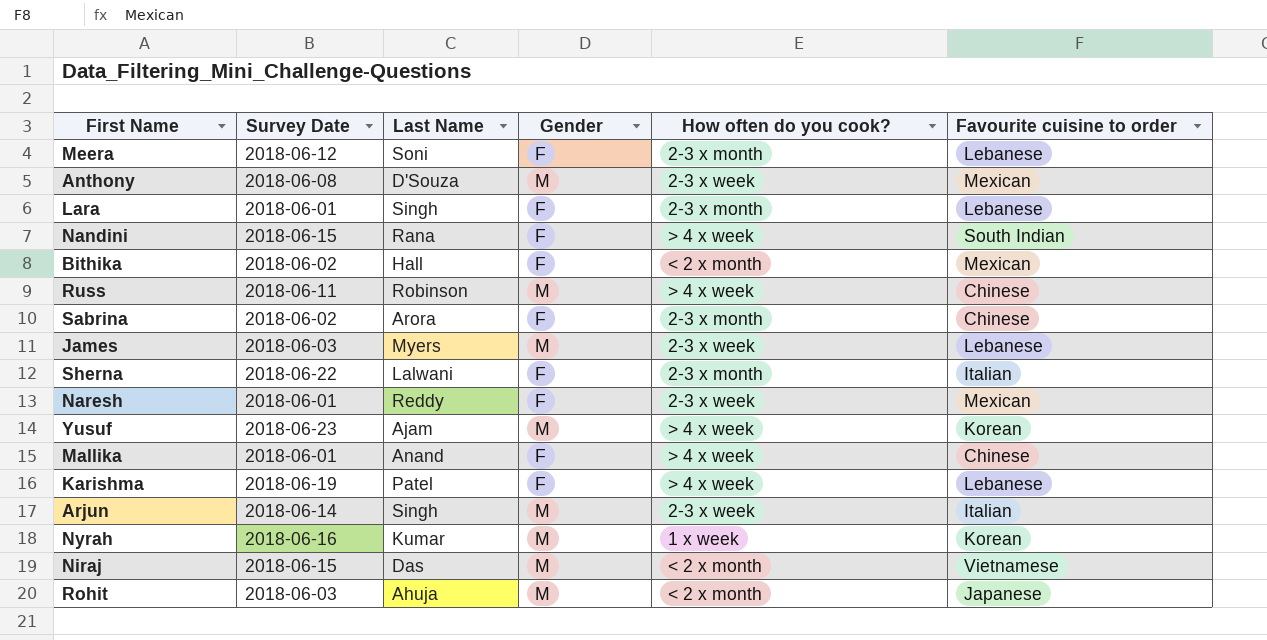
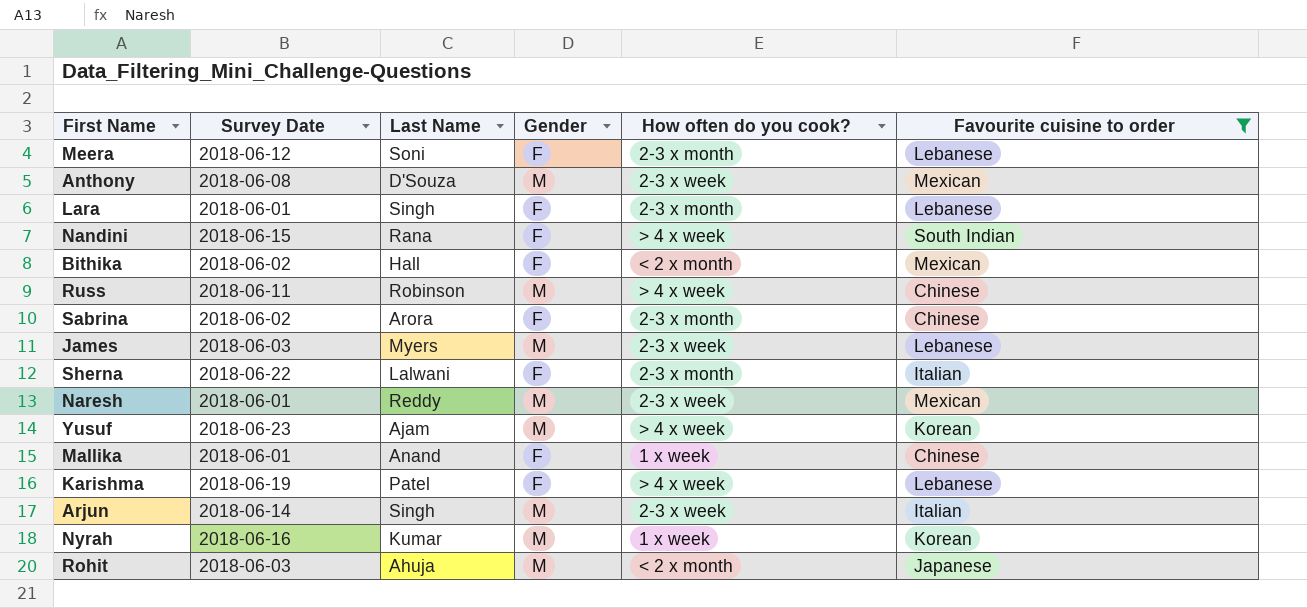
filter: none -> Favourite cuisine to order != Vietnamese
Naresh | Gender: F -> M
Mallika | How often do you cook?: > 4 x week -> 1 x week

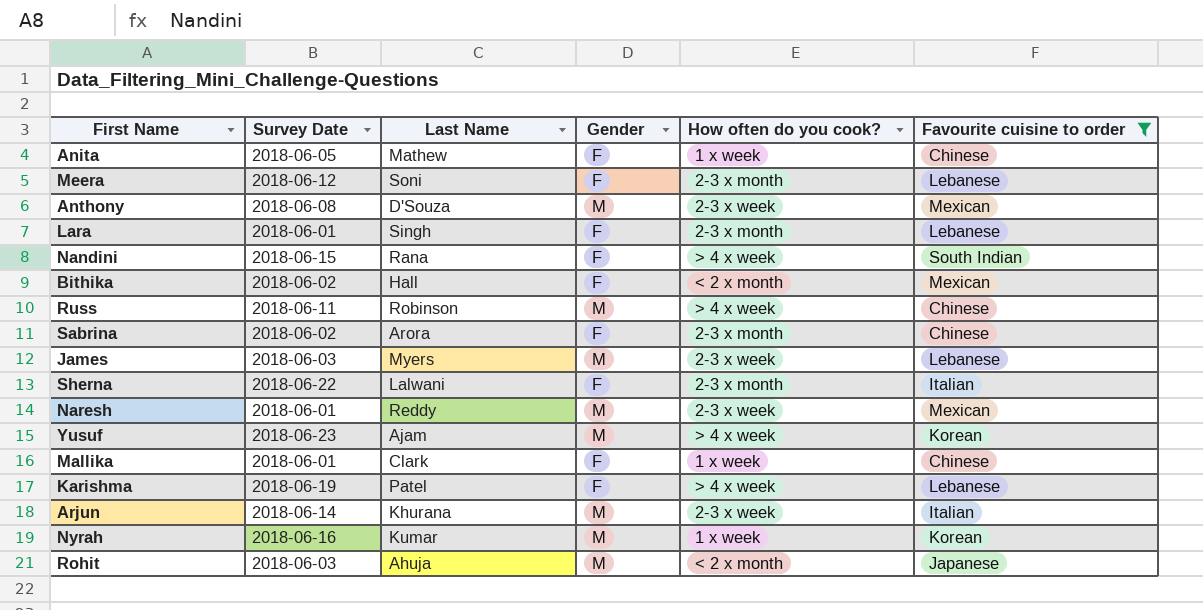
row Anita: none -> 2018-06-05 | Mathew | F | 1 x week | Chinese
Mallika | Last Name: Anand -> Clark
Arjun | Last Name: Singh -> Khurana

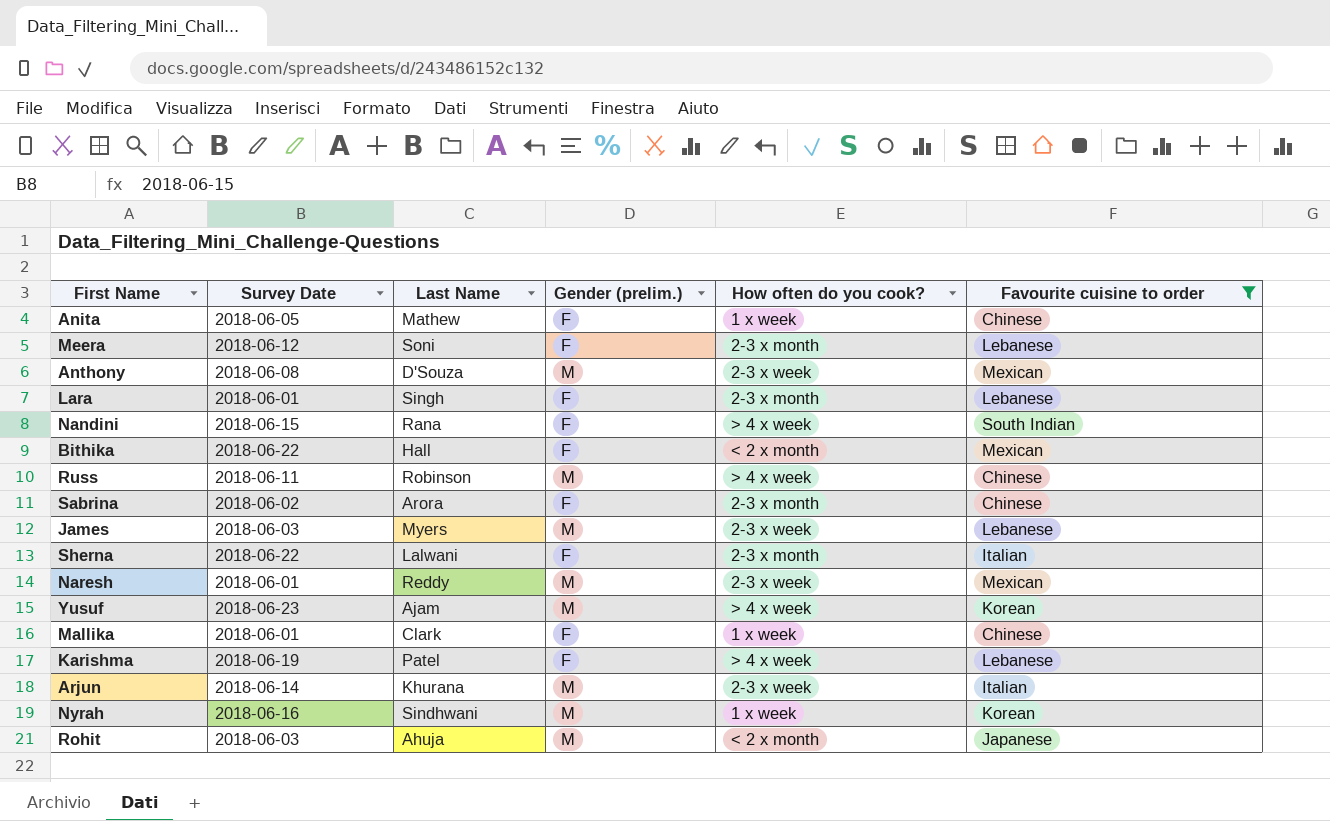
column name: Gender -> Gender (prelim.)
Bithika | Survey Date: 2018-06-02 -> 2018-06-22
Nyrah | Last Name: Kumar -> Sindhwani

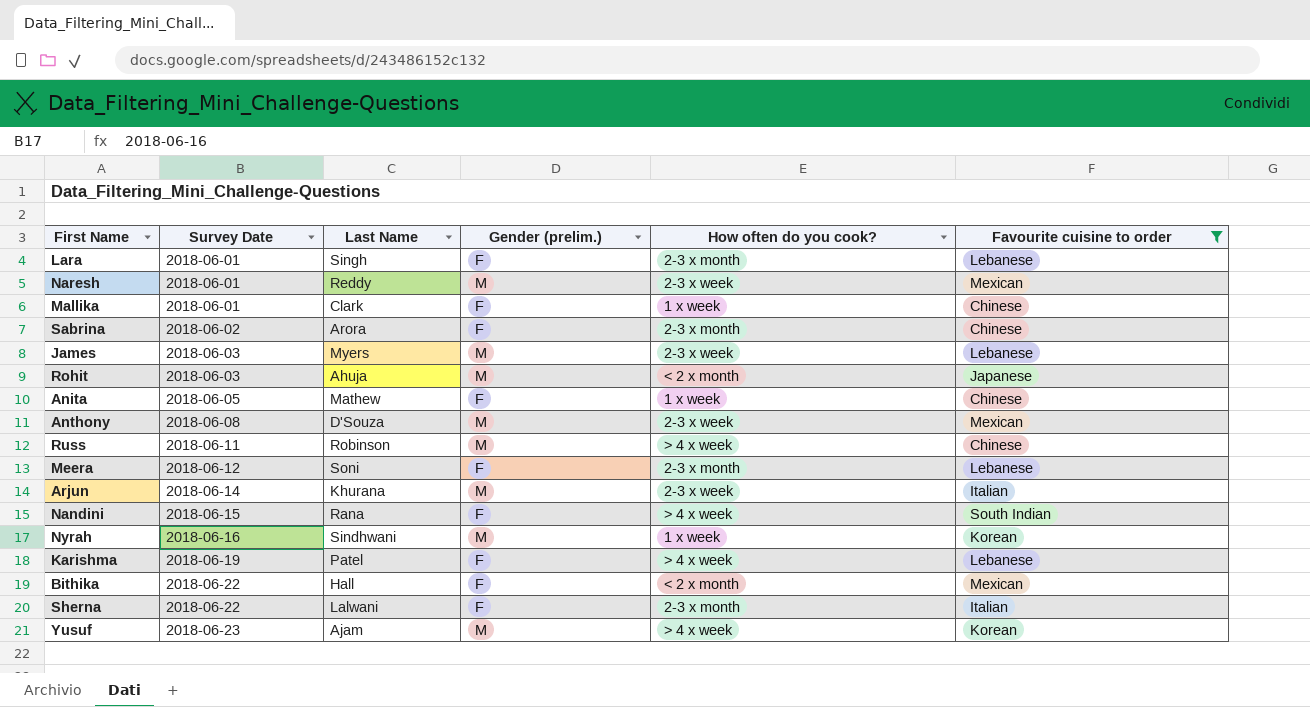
row order: none -> Survey Date ascending

